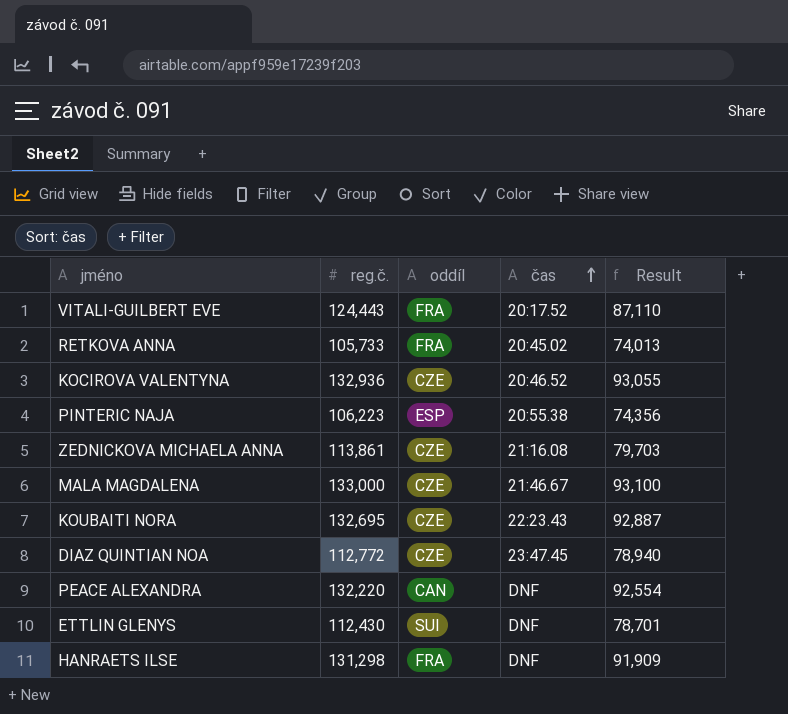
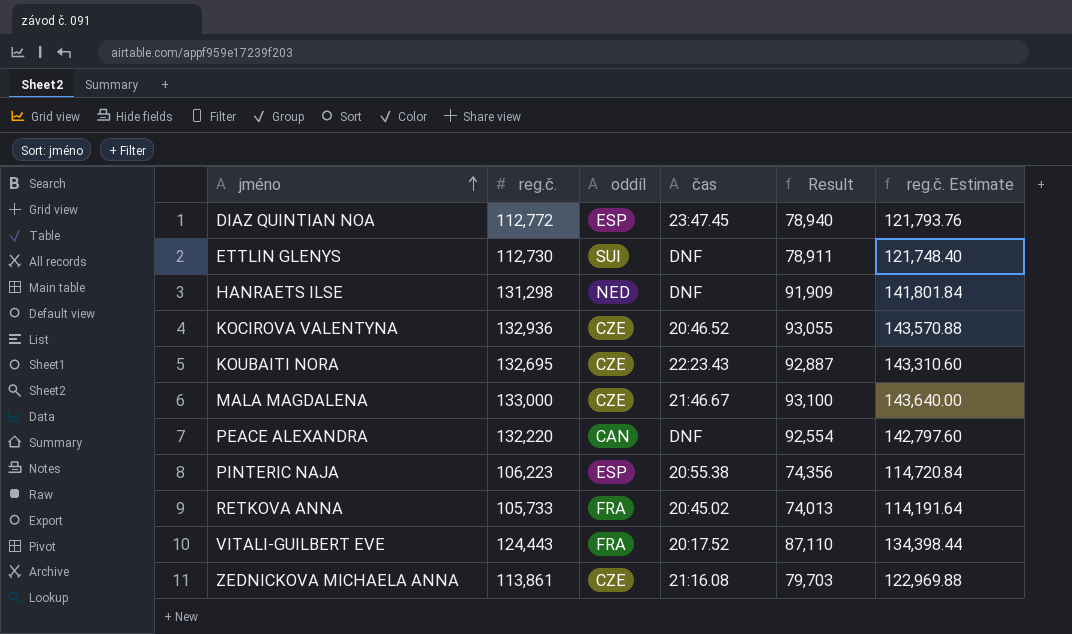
row order: čas ascending -> jméno ascending
column reg.č. Estimate | formula: none -> [reg.č.] * 1.08
DIAZ QUINTIAN NOA | oddíl: CZE -> ESP
ETTLIN GLENYS | reg.č.: 112,430 -> 112,730
ETTLIN GLENYS | Result: 78,701 -> 78,911
HANRAETS ILSE | oddíl: FRA -> NED

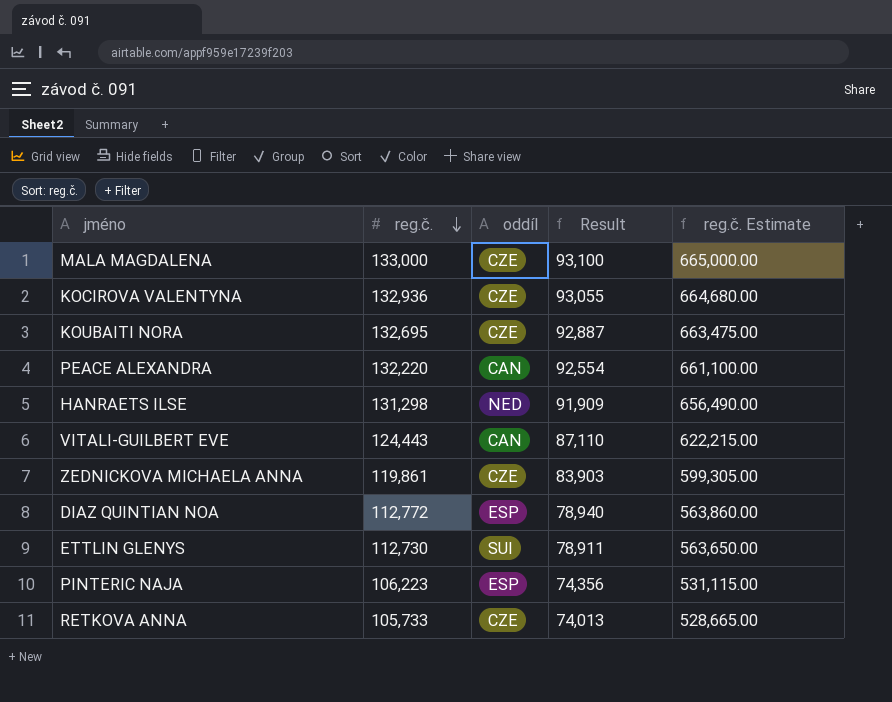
row order: jméno ascending -> reg.č. descending
column čas | position: 4 -> none
column reg.č. Estimate | formula: [reg.č.] * 1.08 -> [reg.č.] * 5
VITALI-GUILBERT EVE | oddíl: FRA -> CAN
ZEDNICKOVA MICHAELA ANNA | reg.č.: 113,861 -> 119,861
ZEDNICKOVA MICHAELA ANNA | Result: 79,703 -> 83,903
RETKOVA ANNA | oddíl: FRA -> CZE

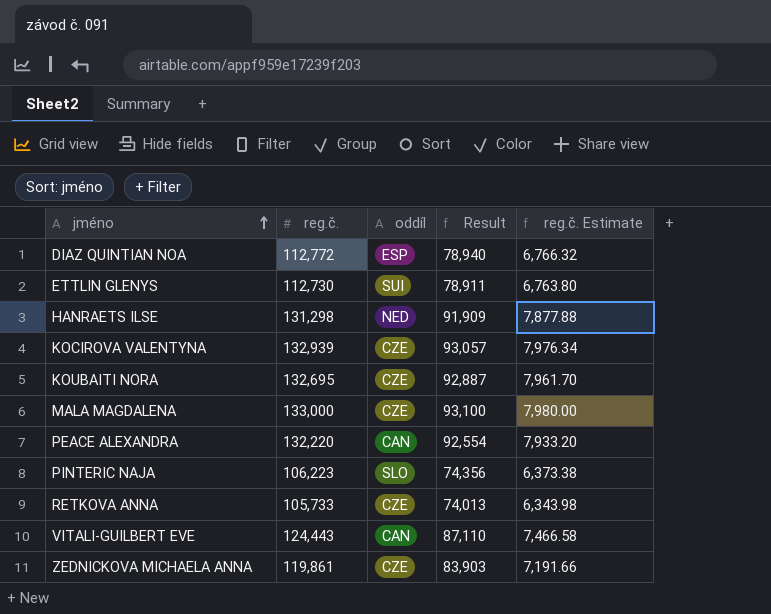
row order: reg.č. descending -> jméno ascending
column reg.č. Estimate | formula: [reg.č.] * 5 -> [reg.č.] * 0.06
KOCIROVA VALENTYNA | reg.č.: 132,936 -> 132,939
KOCIROVA VALENTYNA | Result: 93,055 -> 93,057
PINTERIC NAJA | oddíl: ESP -> SLO

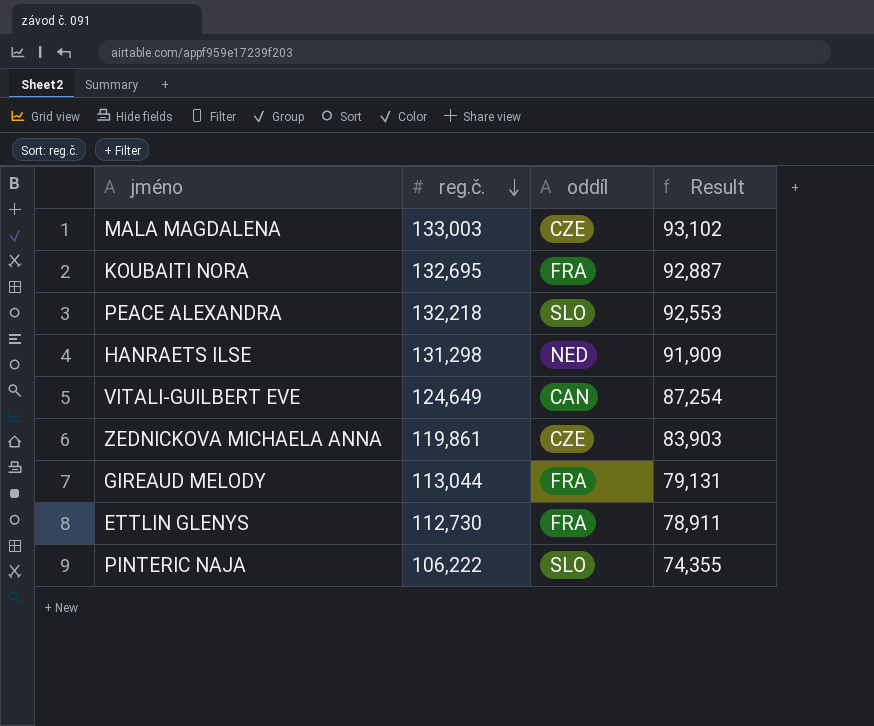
row order: jméno ascending -> reg.č. descending
column reg.č. Estimate | formula: [reg.č.] * 0.06 -> none
row DIAZ QUINTIAN NOA: 112,772 | ESP | 78,940 | 6,766.32 -> none
row KOCIROVA VALENTYNA: 132,939 | CZE | 93,057 | 7,976.34 -> none
row RETKOVA ANNA: 105,733 | CZE | 74,013 | 6,343.98 -> none
MALA MAGDALENA | reg.č.: 133,000 -> 133,003
MALA MAGDALENA | Result: 93,100 -> 93,102
KOUBAITI NORA | oddíl: CZE -> FRA
PEACE ALEXANDRA | reg.č.: 132,220 -> 132,218
PEACE ALEXANDRA | oddíl: CAN -> SLO
PEACE ALEXANDRA | Result: 92,554 -> 92,553
VITALI-GUILBERT EVE | reg.č.: 124,443 -> 124,649
VITALI-GUILBERT EVE | Result: 87,110 -> 87,254
row GIREAUD MELODY: none -> 113,044 | FRA | 79,131
ETTLIN GLENYS | oddíl: SUI -> FRA
PINTERIC NAJA | reg.č.: 106,223 -> 106,222
PINTERIC NAJA | Result: 74,356 -> 74,355

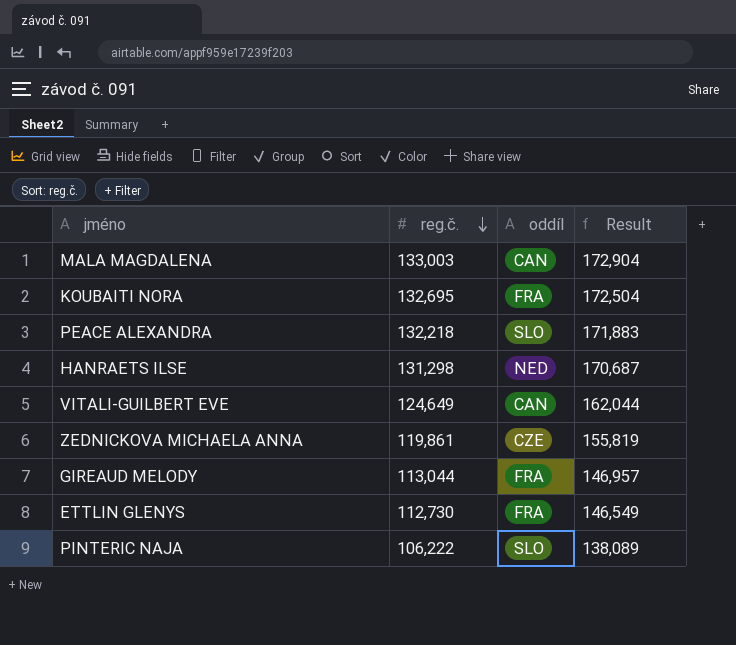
column Result | formula: [reg.č.] * 0.7 -> [reg.č.] * 1.3
MALA MAGDALENA | oddíl: CZE -> CAN

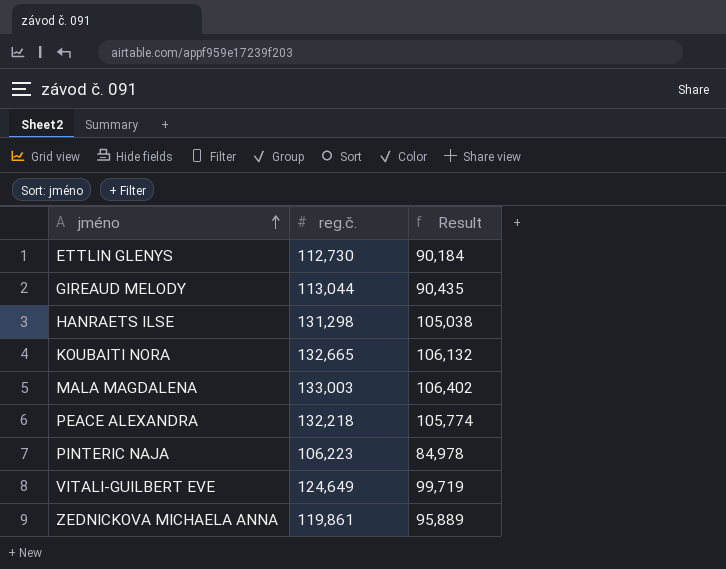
row order: reg.č. descending -> jméno ascending
column oddíl | position: 3 -> none
column Result | formula: [reg.č.] * 1.3 -> [reg.č.] * 0.8
KOUBAITI NORA | reg.č.: 132,695 -> 132,665
PINTERIC NAJA | reg.č.: 106,222 -> 106,223

